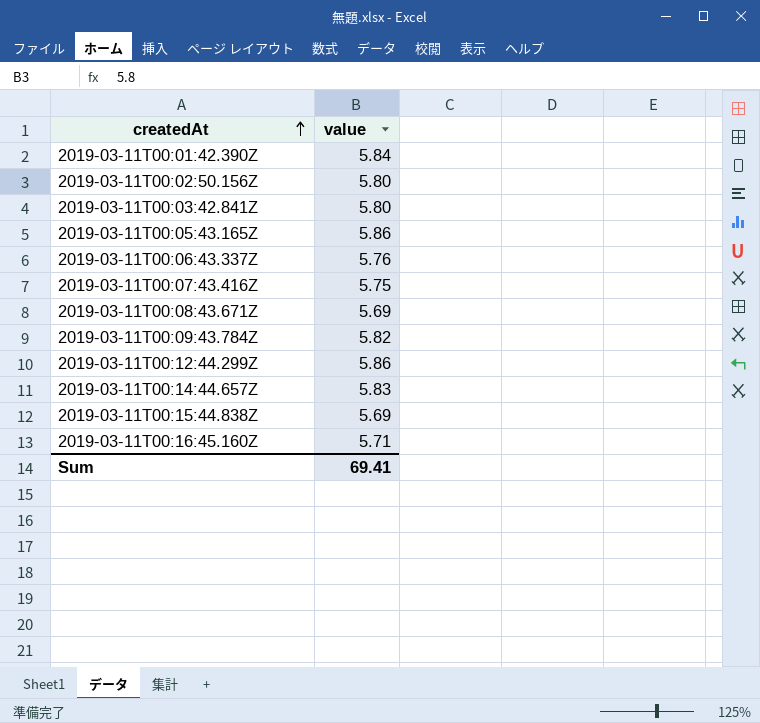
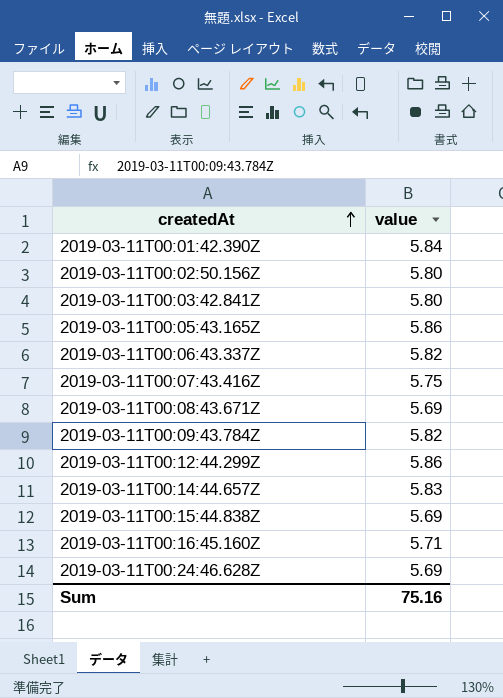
2019-03-11T00:06:43.337Z | value: 5.76 -> 5.82
row 2019-03-11T00:24:46.628Z: none -> 5.69
Sum | value: 69.41 -> 75.16

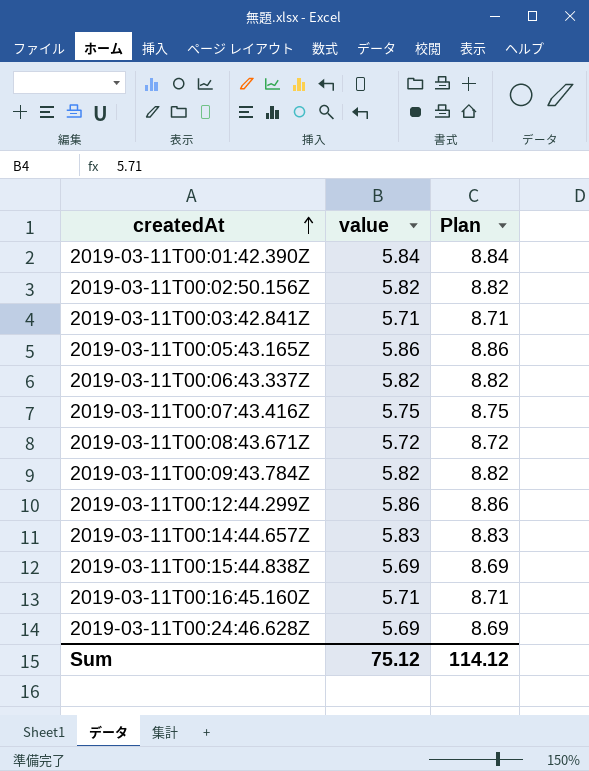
column Plan | formula: none -> [value] + 3
2019-03-11T00:02:50.156Z | value: 5.80 -> 5.82
2019-03-11T00:03:42.841Z | value: 5.80 -> 5.71
2019-03-11T00:08:43.671Z | value: 5.69 -> 5.72
Sum | value: 75.16 -> 75.12

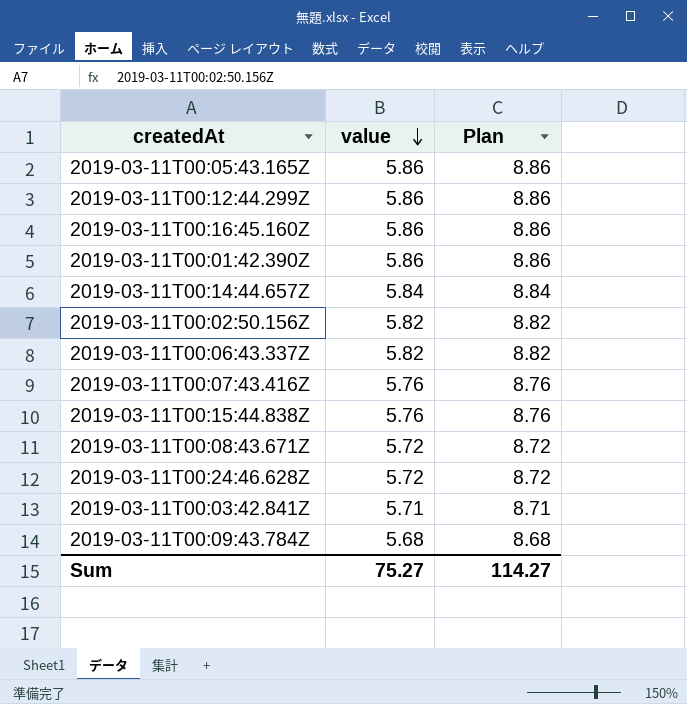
row order: createdAt ascending -> value descending
2019-03-11T00:16:45.160Z | value: 5.71 -> 5.86
2019-03-11T00:16:45.160Z | Plan: 8.71 -> 8.86
2019-03-11T00:01:42.390Z | value: 5.84 -> 5.86
2019-03-11T00:01:42.390Z | Plan: 8.84 -> 8.86
2019-03-11T00:14:44.657Z | value: 5.83 -> 5.84
2019-03-11T00:14:44.657Z | Plan: 8.83 -> 8.84
2019-03-11T00:07:43.416Z | value: 5.75 -> 5.76
2019-03-11T00:07:43.416Z | Plan: 8.75 -> 8.76
2019-03-11T00:15:44.838Z | value: 5.69 -> 5.76
2019-03-11T00:15:44.838Z | Plan: 8.69 -> 8.76
2019-03-11T00:24:46.628Z | value: 5.69 -> 5.72
2019-03-11T00:24:46.628Z | Plan: 8.69 -> 8.72
2019-03-11T00:09:43.784Z | value: 5.82 -> 5.68
2019-03-11T00:09:43.784Z | Plan: 8.82 -> 8.68
Sum | value: 75.12 -> 75.27
Sum | Plan: 114.12 -> 114.27

